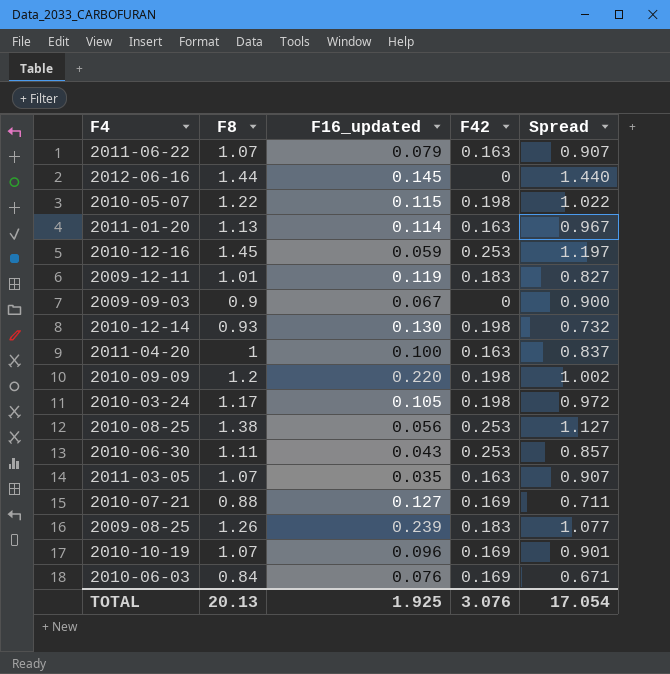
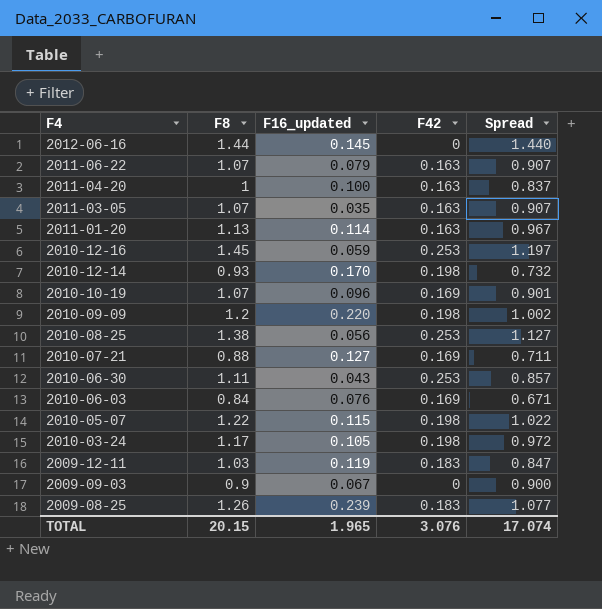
row order: none -> F4 descending
2010-12-14 | F16_updated: 0.130 -> 0.170
2009-12-11 | F8: 1.01 -> 1.03
2009-12-11 | Spread: 0.827 -> 0.847
TOTAL | F8: 20.13 -> 20.15
TOTAL | F16_updated: 1.925 -> 1.965
TOTAL | Spread: 17.054 -> 17.074

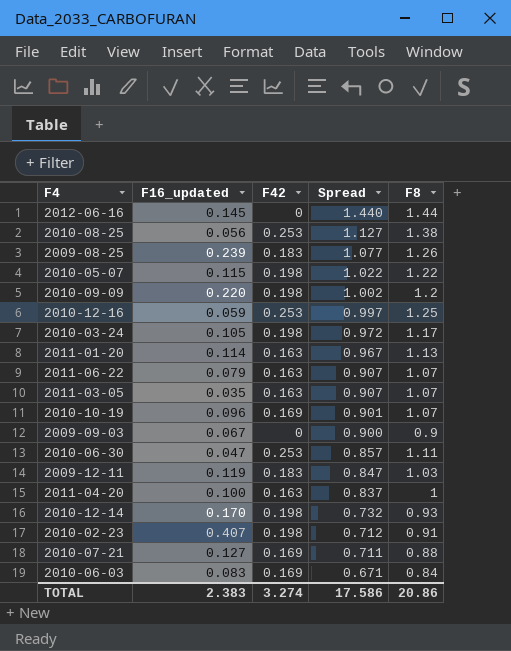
row order: F4 descending -> Spread descending
column F8 | position: 2 -> 5
2010-12-16 | Spread: 1.197 -> 0.997
2010-12-16 | F8: 1.45 -> 1.25
2010-06-30 | F16_updated: 0.043 -> 0.047
row 2010-02-23: none -> 0.407 | 0.198 | 0.712 | 0.91
2010-06-03 | F16_updated: 0.076 -> 0.083
TOTAL | F16_updated: 1.965 -> 2.383
TOTAL | F42: 3.076 -> 3.274
TOTAL | Spread: 17.074 -> 17.586
TOTAL | F8: 20.15 -> 20.86

